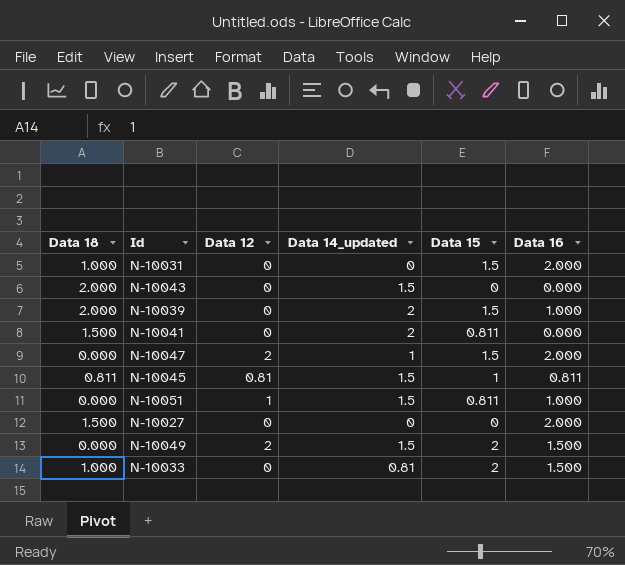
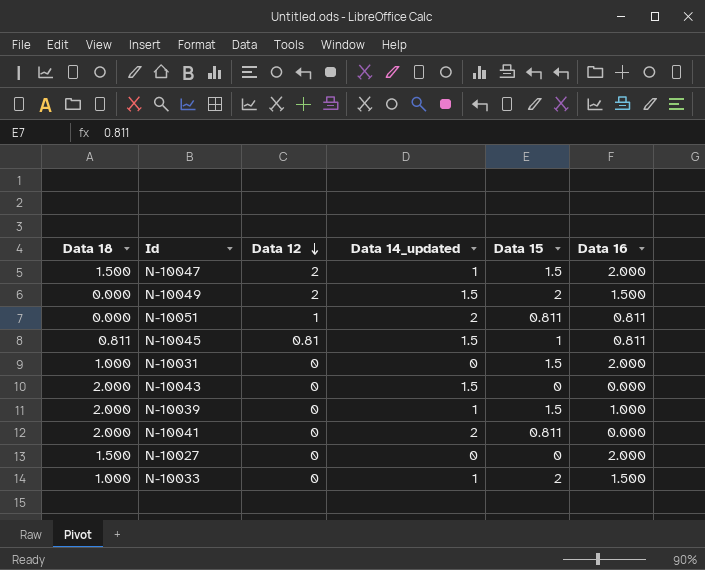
row order: none -> Data 12 descending
N-10047 | Data 18: 0.000 -> 1.500
N-10051 | Data 14_updated: 1.5 -> 2
N-10051 | Data 16: 1.000 -> 0.811
N-10039 | Data 14_updated: 2 -> 1
N-10041 | Data 18: 1.500 -> 2.000
N-10033 | Data 14_updated: 0.81 -> 1

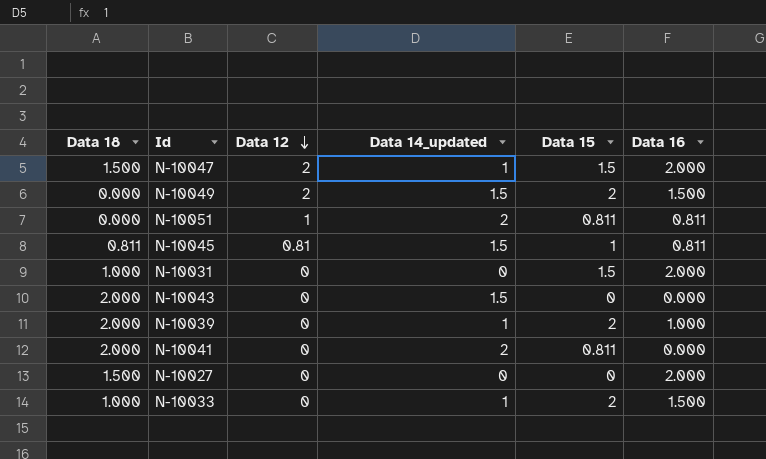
N-10039 | Data 15: 1.5 -> 2

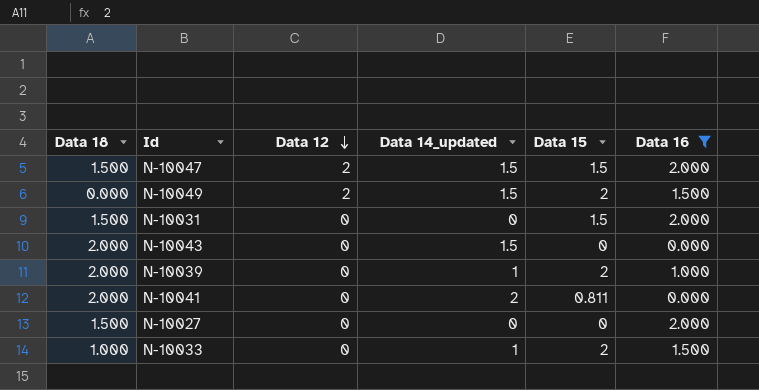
filter: none -> Data 16 != 0.811
N-10047 | Data 14_updated: 1 -> 1.5
N-10031 | Data 18: 1.000 -> 1.500

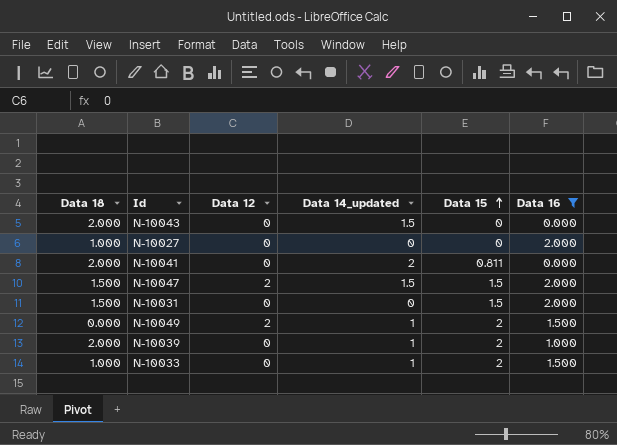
row order: Data 12 descending -> Data 15 ascending
N-10027 | Data 18: 1.500 -> 1.000
N-10049 | Data 14_updated: 1.5 -> 1

